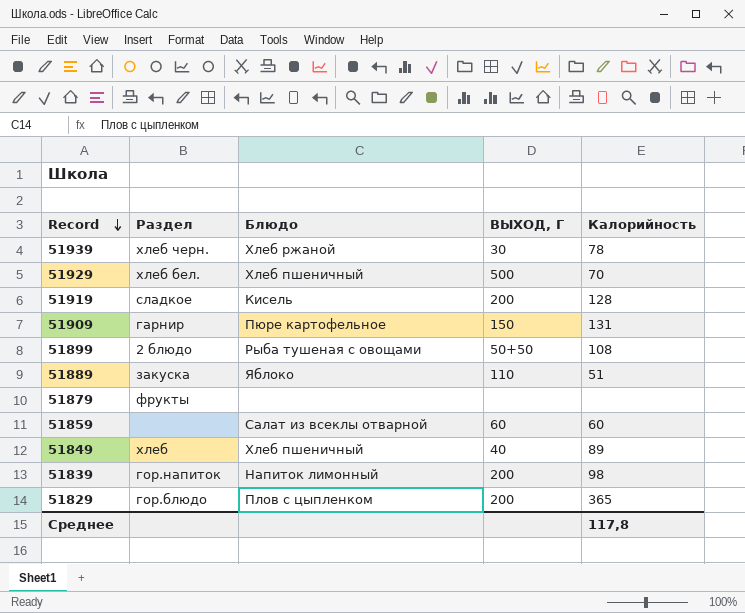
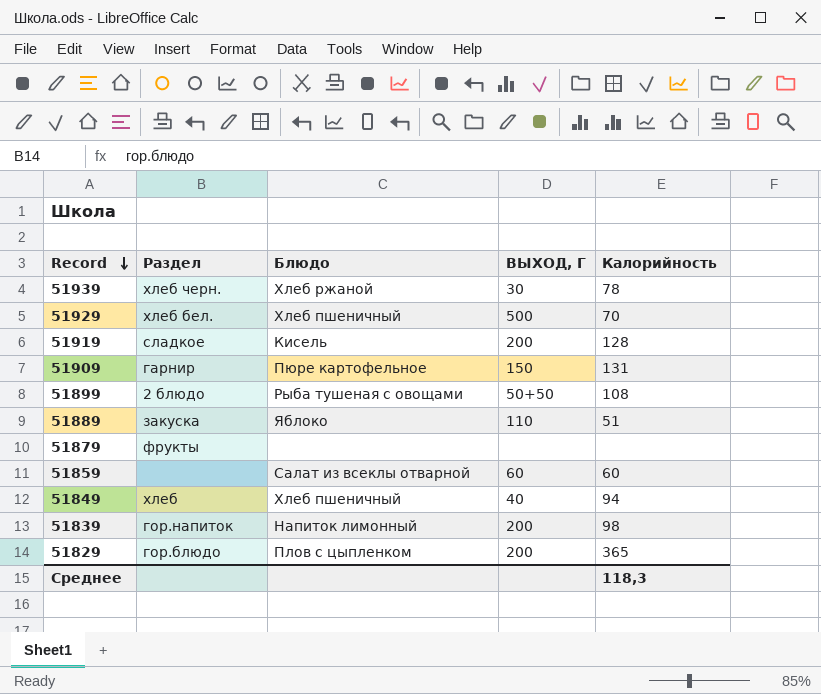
51849 | Калорийность: 89 -> 94
Среднее | Калорийность: 117,8 -> 118,3

